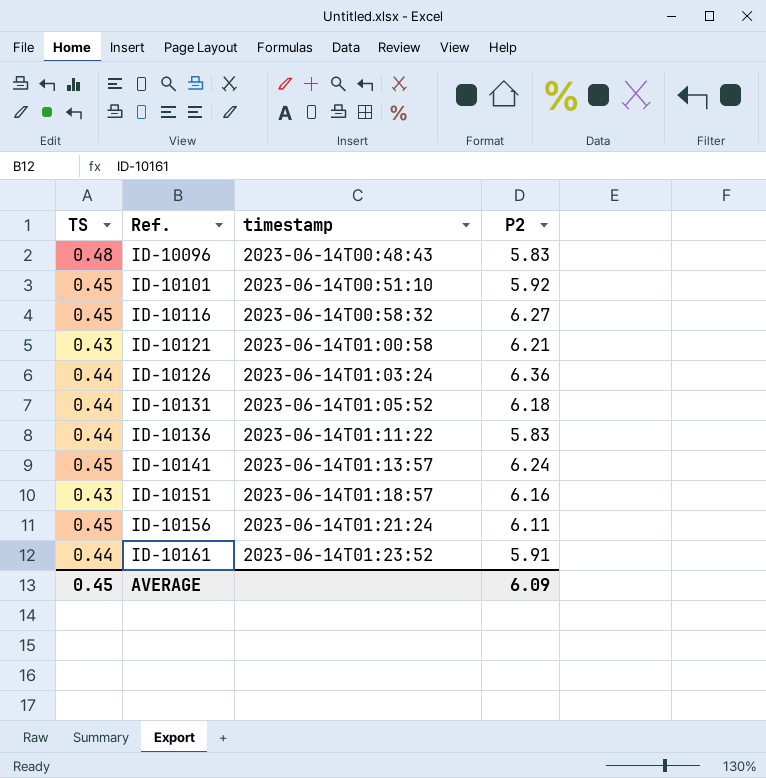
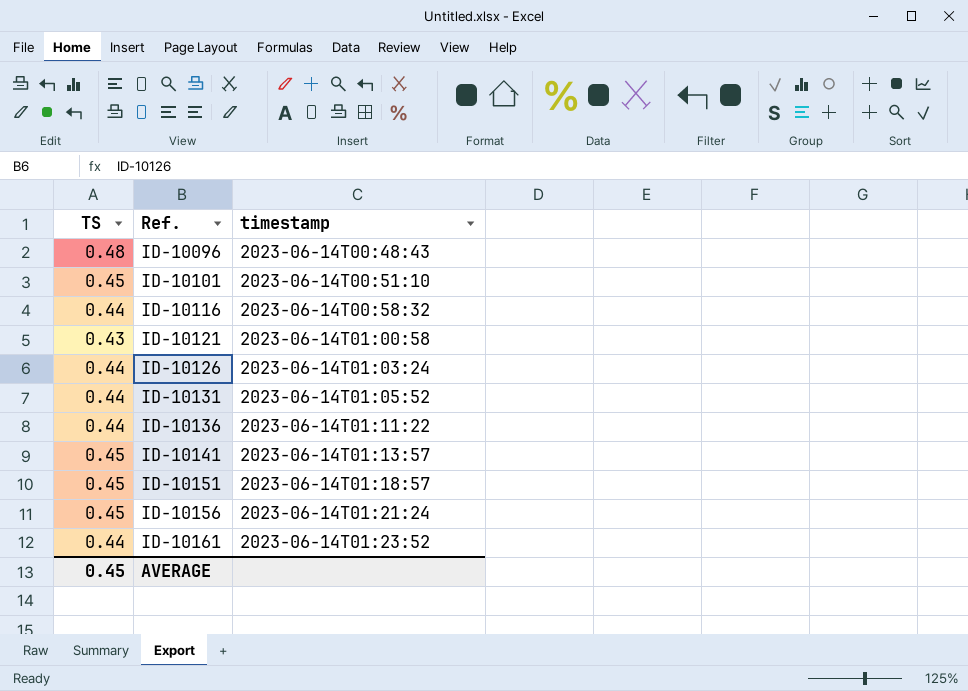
column P2 | position: 4 -> none
ID-10116 | TS: 0.45 -> 0.44
ID-10151 | TS: 0.43 -> 0.45

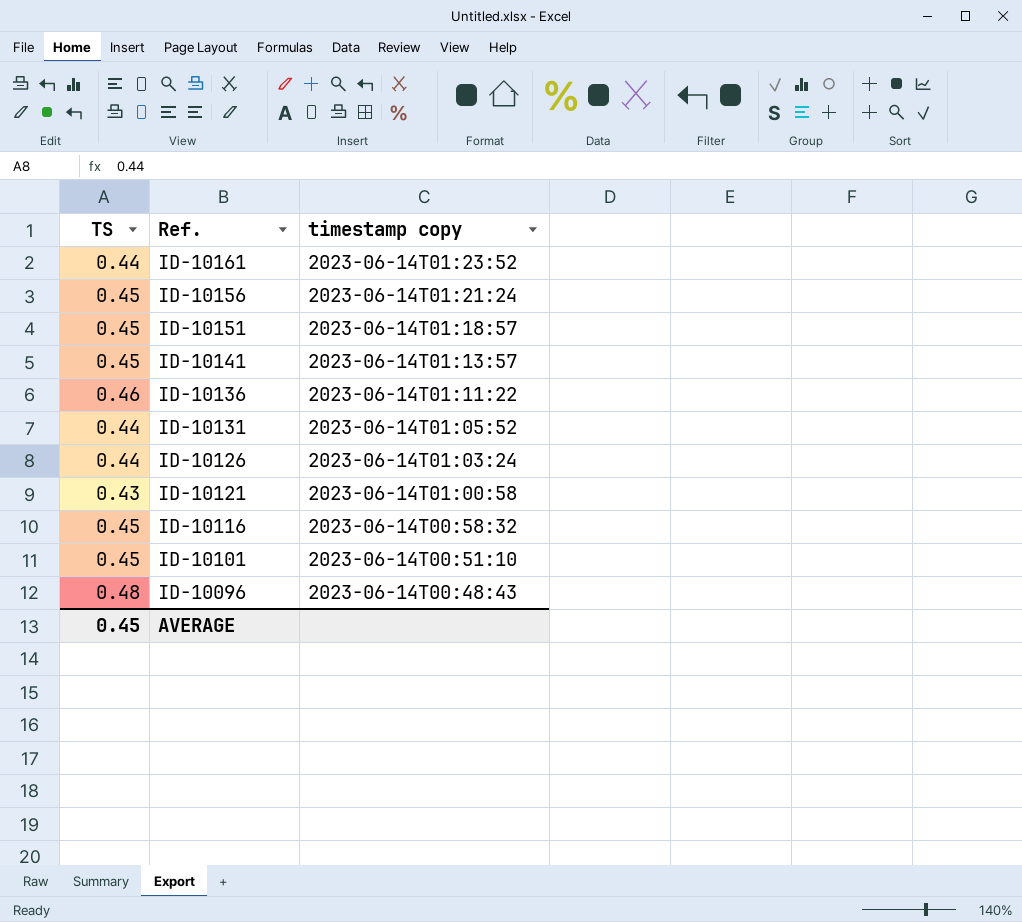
row order: Ref. ascending -> Ref. descending
column name: timestamp -> timestamp copy
ID-10136 | TS: 0.44 -> 0.46
ID-10116 | TS: 0.44 -> 0.45

